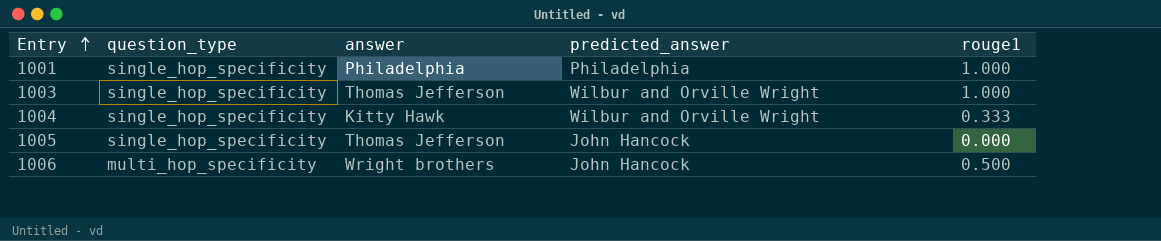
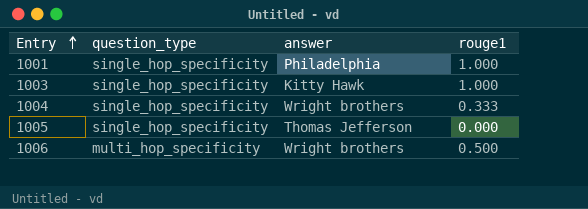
column predicted_answer | position: 4 -> none
1003 | answer: Thomas Jefferson -> Kitty Hawk
1004 | answer: Kitty Hawk -> Wright brothers

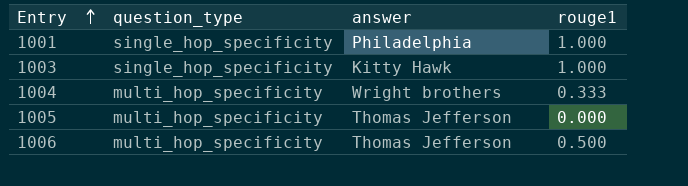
1004 | question_type: single_hop_specificity -> multi_hop_specificity
1005 | question_type: single_hop_specificity -> multi_hop_specificity
1006 | answer: Wright brothers -> Thomas Jefferson

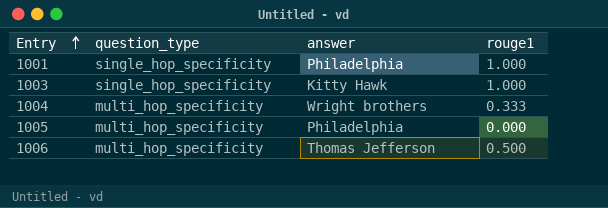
1005 | answer: Thomas Jefferson -> Philadelphia

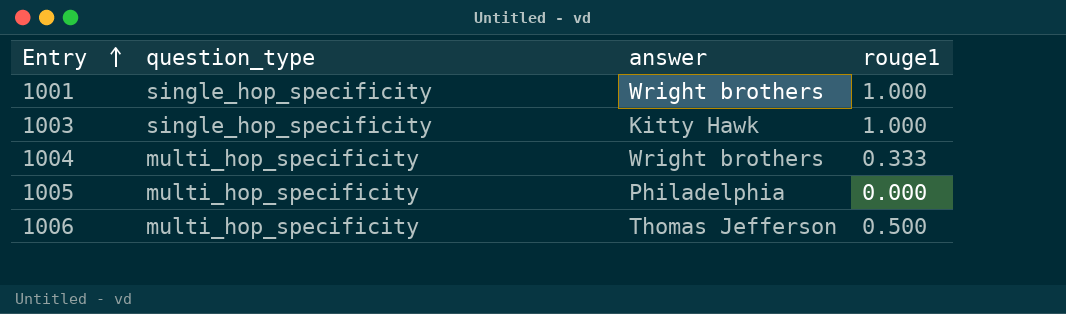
1001 | answer: Philadelphia -> Wright brothers

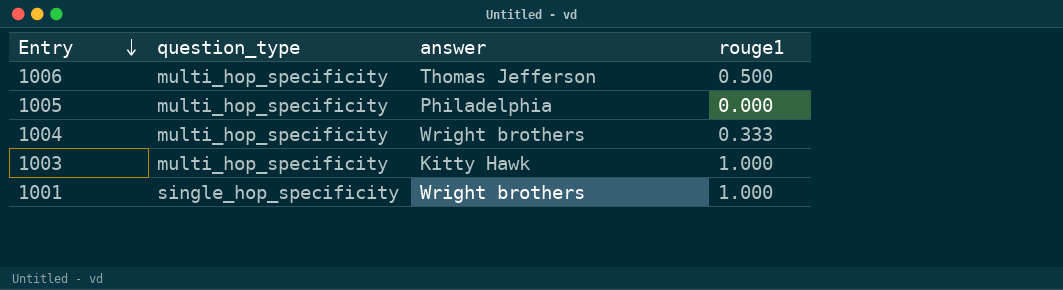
row order: Entry ascending -> Entry descending
1003 | question_type: single_hop_specificity -> multi_hop_specificity

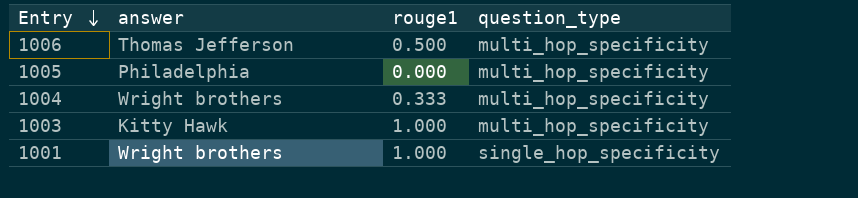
column question_type | position: 2 -> 4

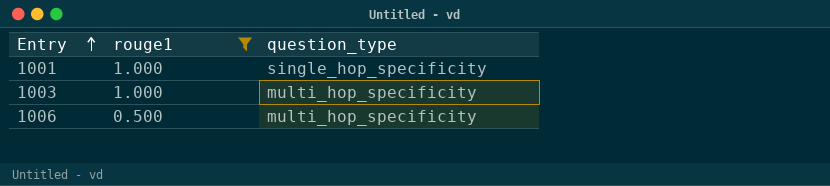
filter: none -> rouge1 >= 0.500
row order: Entry descending -> Entry ascending
column answer | position: 2 -> none

